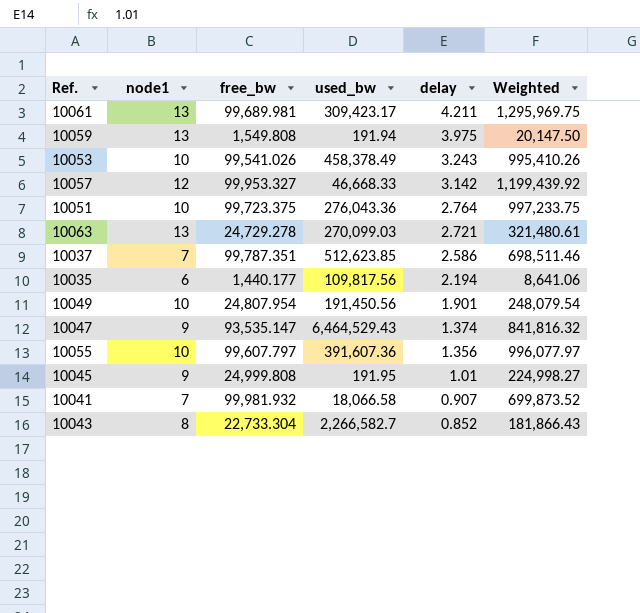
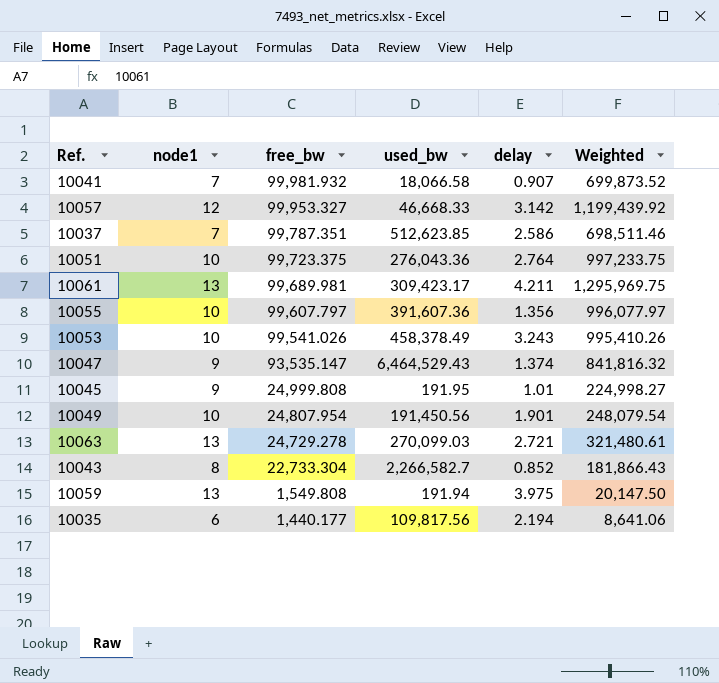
row order: delay descending -> free_bw descending

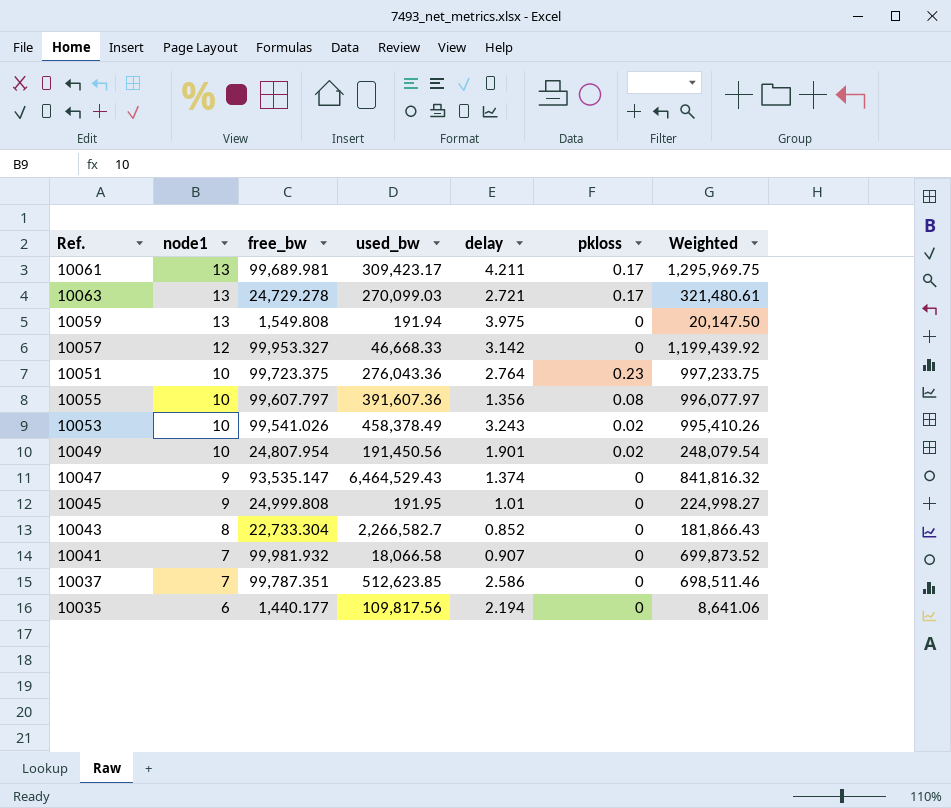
row order: free_bw descending -> node1 descending
column pkloss | position: none -> 6

